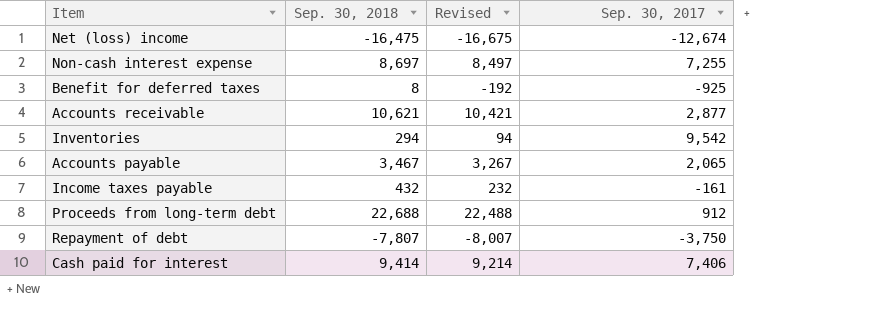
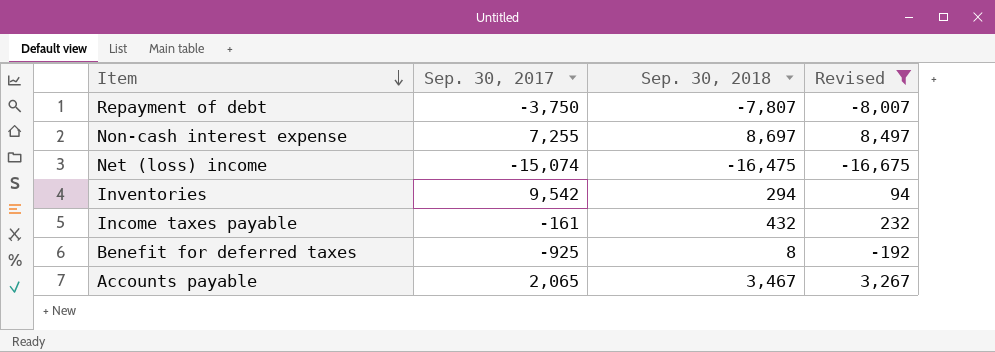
filter: none -> Revised <= 8,497
row order: none -> Item descending
column Sep. 30, 2017 | position: 4 -> 2
Net (loss) income | Sep. 30, 2017: -12,674 -> -15,074

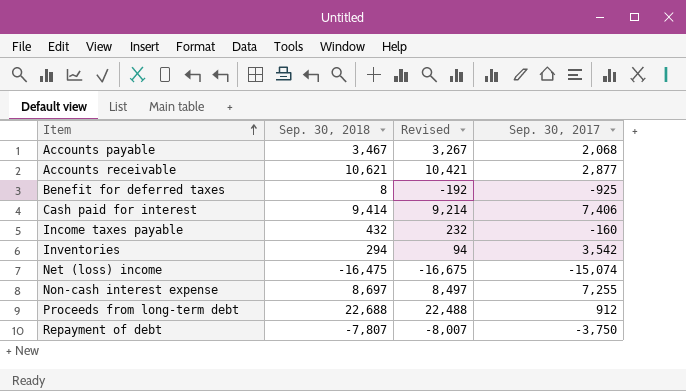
filter: Revised <= 8,497 -> none
row order: Item descending -> Item ascending
column Sep. 30, 2017 | position: 2 -> 4
Accounts payable | Sep. 30, 2017: 2,065 -> 2,068
Income taxes payable | Sep. 30, 2017: -161 -> -160
Inventories | Sep. 30, 2017: 9,542 -> 3,542

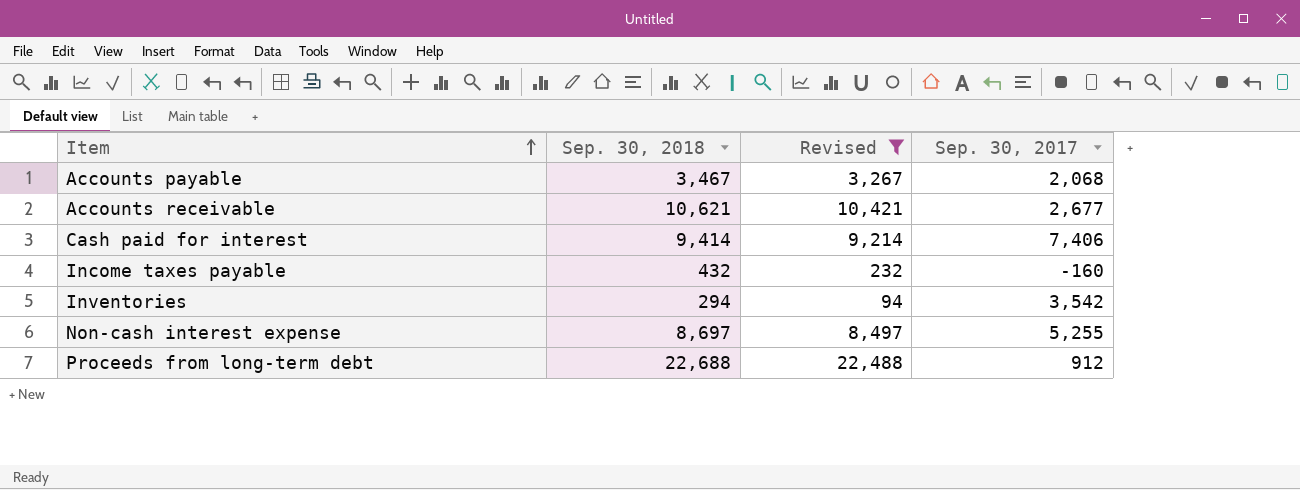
filter: none -> Revised >= 94
Accounts receivable | Sep. 30, 2017: 2,877 -> 2,677
Non-cash interest expense | Sep. 30, 2017: 7,255 -> 5,255

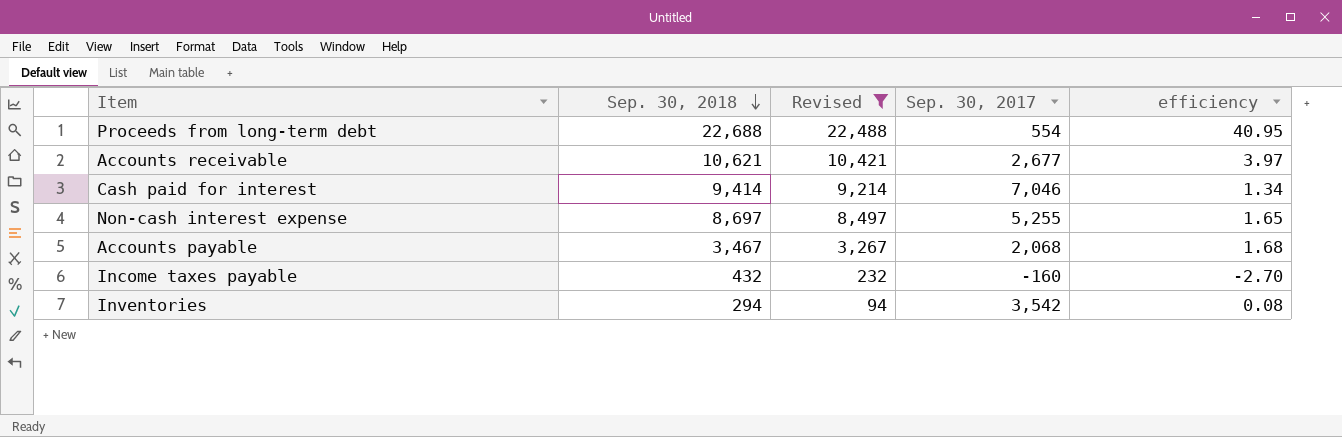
row order: Item ascending -> Sep. 30, 2018 descending
column efficiency | formula: none -> [Sep. 30, 2018] / [Sep. 30, 2017]
Proceeds from long-term debt | Sep. 30, 2017: 912 -> 554
Cash paid for interest | Sep. 30, 2017: 7,406 -> 7,046

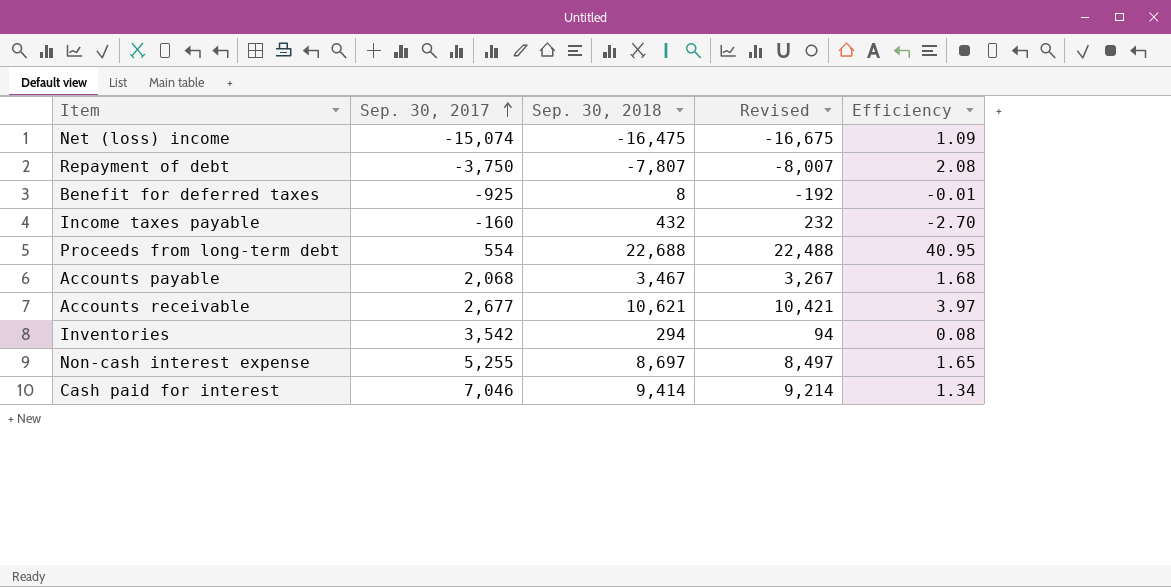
filter: Revised >= 94 -> none
row order: Sep. 30, 2018 descending -> Sep. 30, 2017 ascending
column Sep. 30, 2017 | position: 4 -> 2
column name: efficiency -> Efficiency

